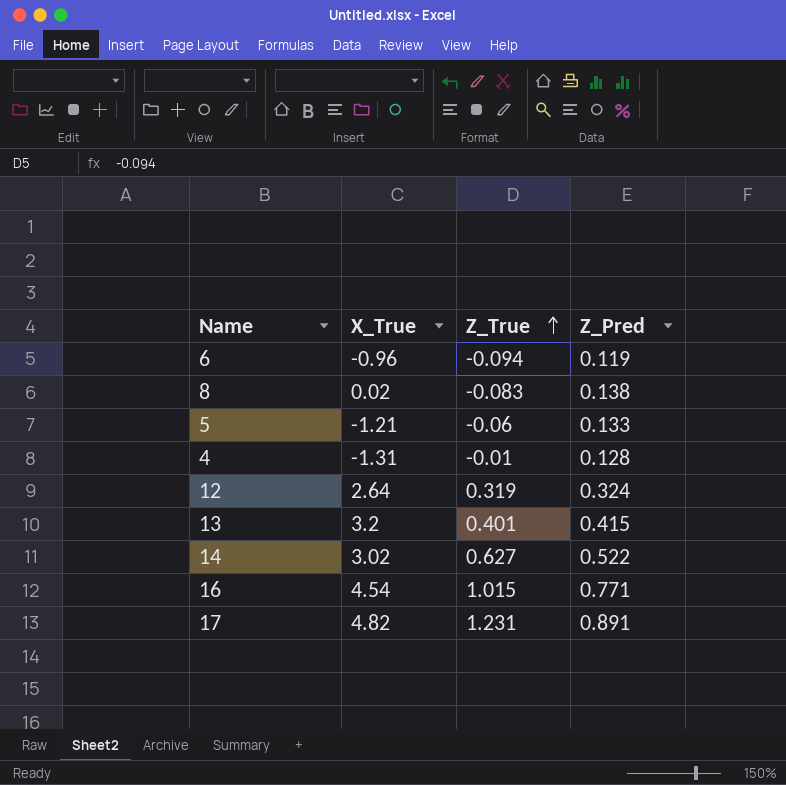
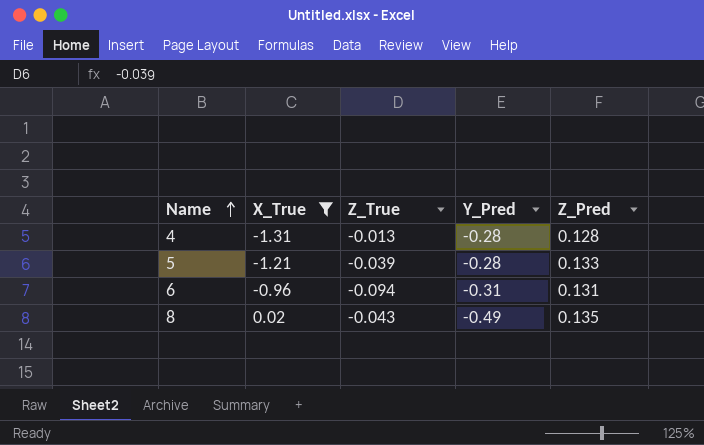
filter: none -> X_True <= 0.02
row order: Z_True ascending -> Name ascending
column Y_Pred | position: none -> 4
4 | Z_True: -0.01 -> -0.013
5 | Z_True: -0.06 -> -0.039
6 | Z_Pred: 0.119 -> 0.131
8 | Z_True: -0.083 -> -0.043
8 | Z_Pred: 0.138 -> 0.135

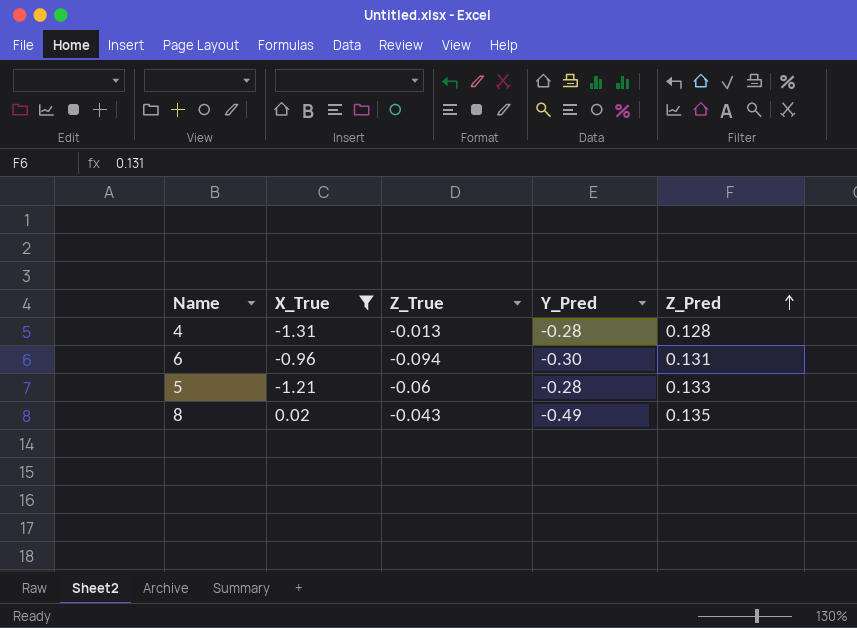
row order: Name ascending -> Z_Pred ascending
6 | Y_Pred: -0.31 -> -0.30
5 | Z_True: -0.039 -> -0.06

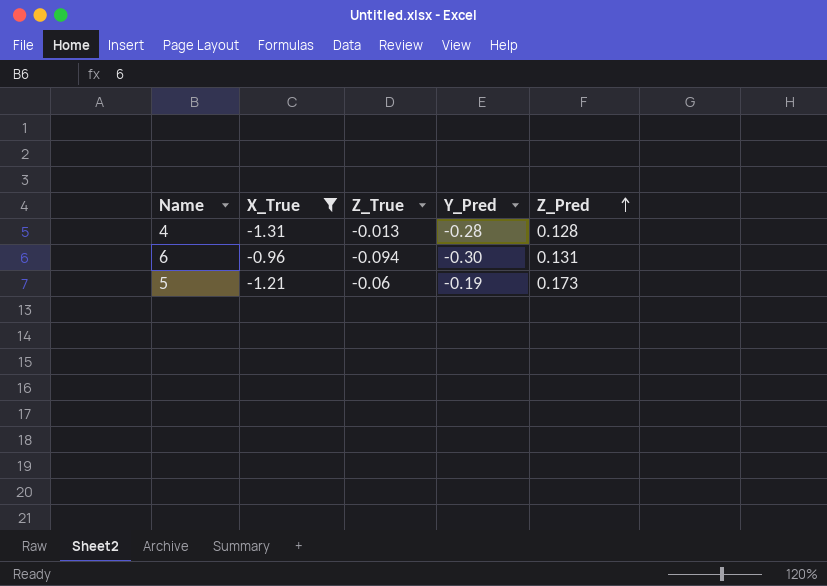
row 8: 0.02 | -0.043 | -0.49 | 0.135 -> none
5 | Y_Pred: -0.28 -> -0.19
5 | Z_Pred: 0.133 -> 0.173

